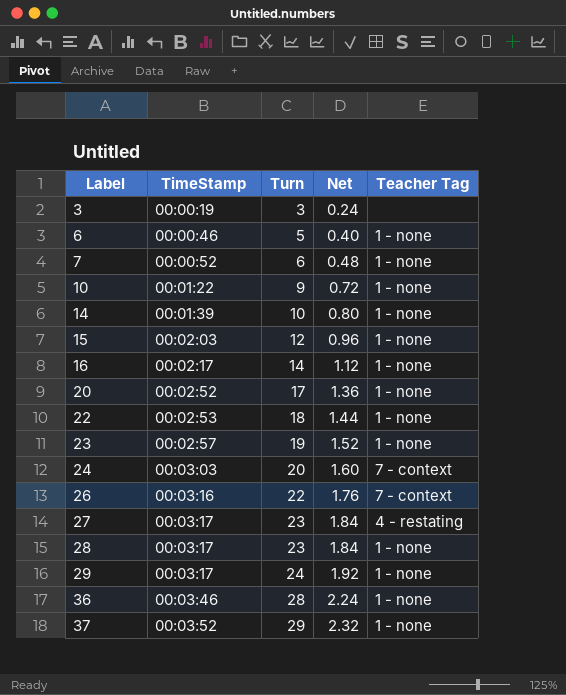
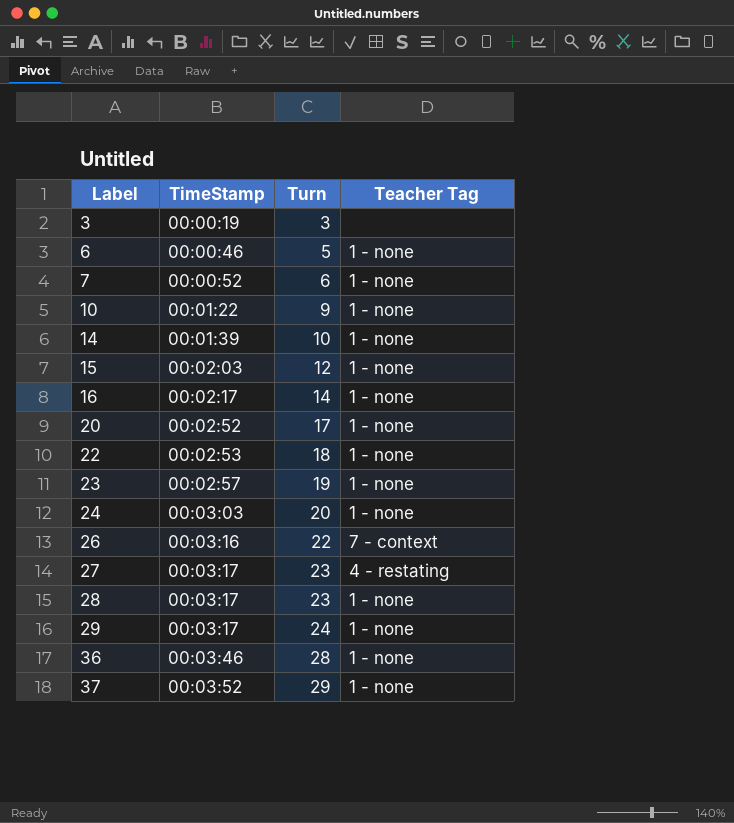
column Net | formula: [Turn] * 0.08 -> none
24 | Teacher Tag: 7 - context -> 1 - none

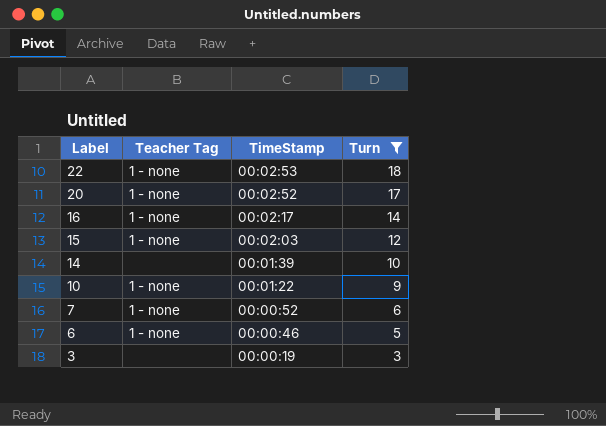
filter: none -> Turn <= 18
row order: Label ascending -> Label descending
column Teacher Tag | position: 4 -> 2
14 | Teacher Tag: 1 - none -> none

